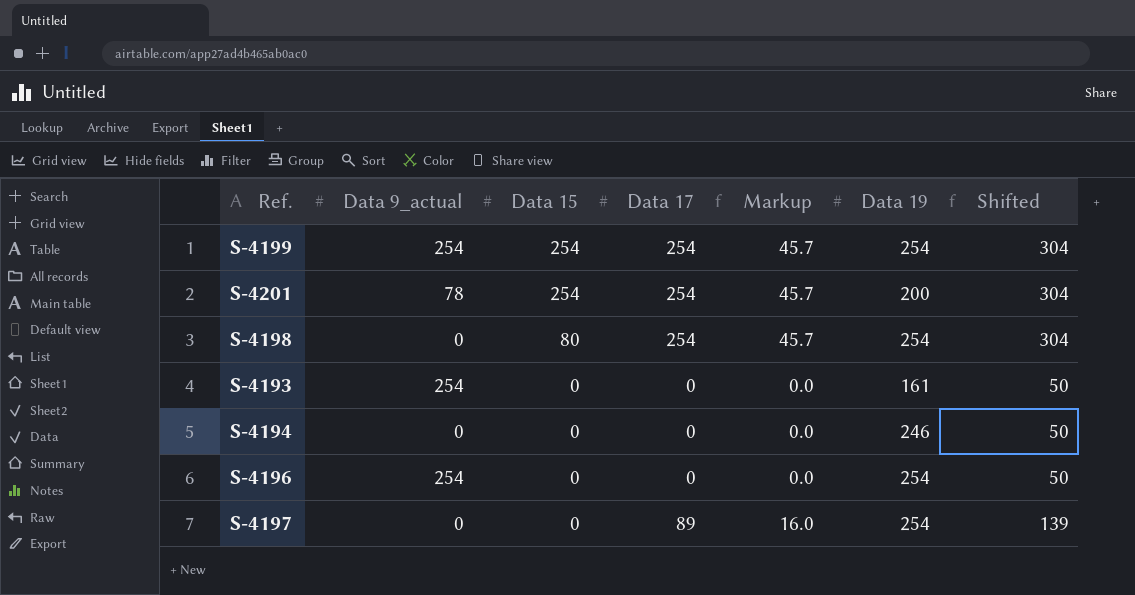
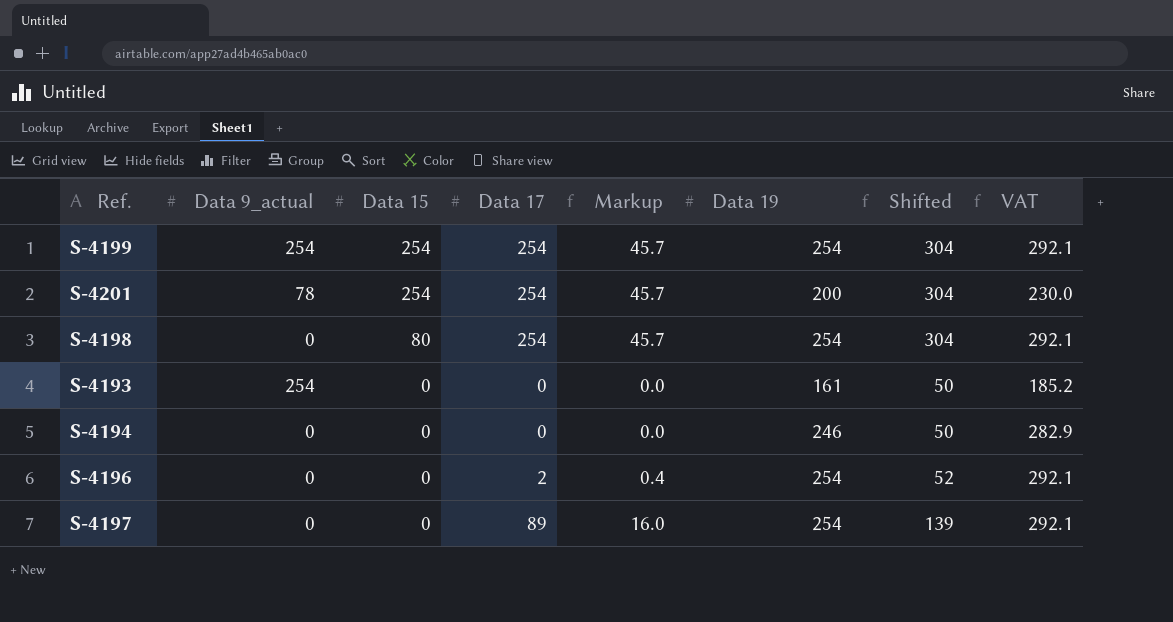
column VAT | formula: none -> [Data 19] * 1.15
S-4196 | Data 9_actual: 254 -> 0
S-4196 | Data 17: 0 -> 2
S-4196 | Markup: 0.0 -> 0.4
S-4196 | Shifted: 50 -> 52

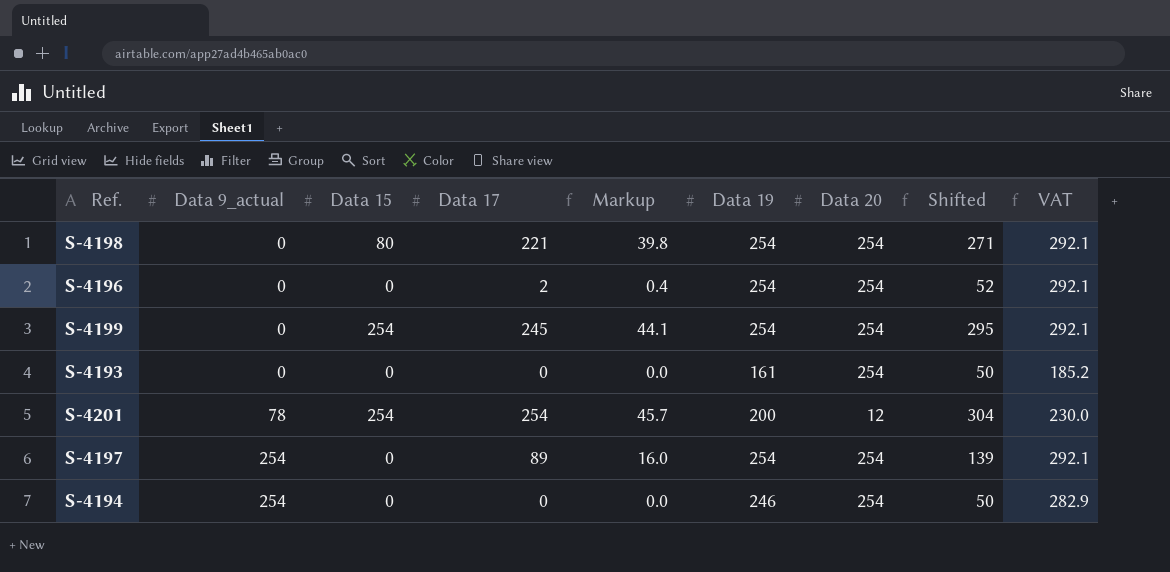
row order: Data 15 descending -> Data 9_actual ascending
column Data 20 | position: none -> 7
S-4198 | Data 17: 254 -> 221
S-4198 | Markup: 45.7 -> 39.8
S-4198 | Shifted: 304 -> 271
S-4199 | Data 9_actual: 254 -> 0
S-4199 | Data 17: 254 -> 245
S-4199 | Markup: 45.7 -> 44.1
S-4199 | Shifted: 304 -> 295
S-4193 | Data 9_actual: 254 -> 0
S-4197 | Data 9_actual: 0 -> 254
S-4194 | Data 9_actual: 0 -> 254

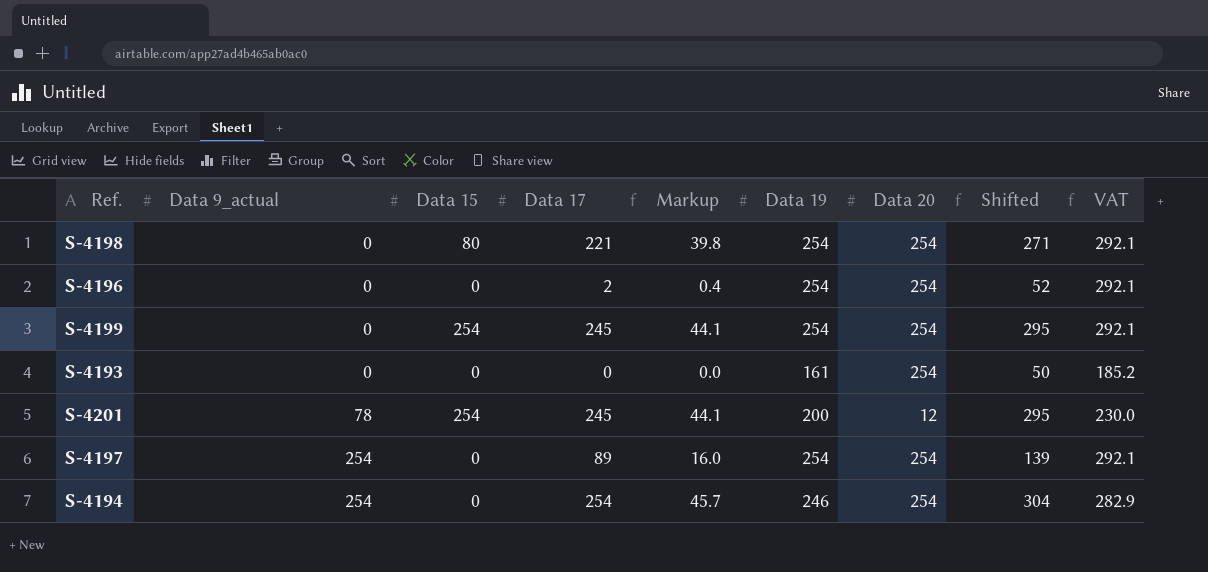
S-4201 | Data 17: 254 -> 245
S-4201 | Markup: 45.7 -> 44.1
S-4201 | Shifted: 304 -> 295
S-4194 | Data 17: 0 -> 254
S-4194 | Markup: 0.0 -> 45.7
S-4194 | Shifted: 50 -> 304

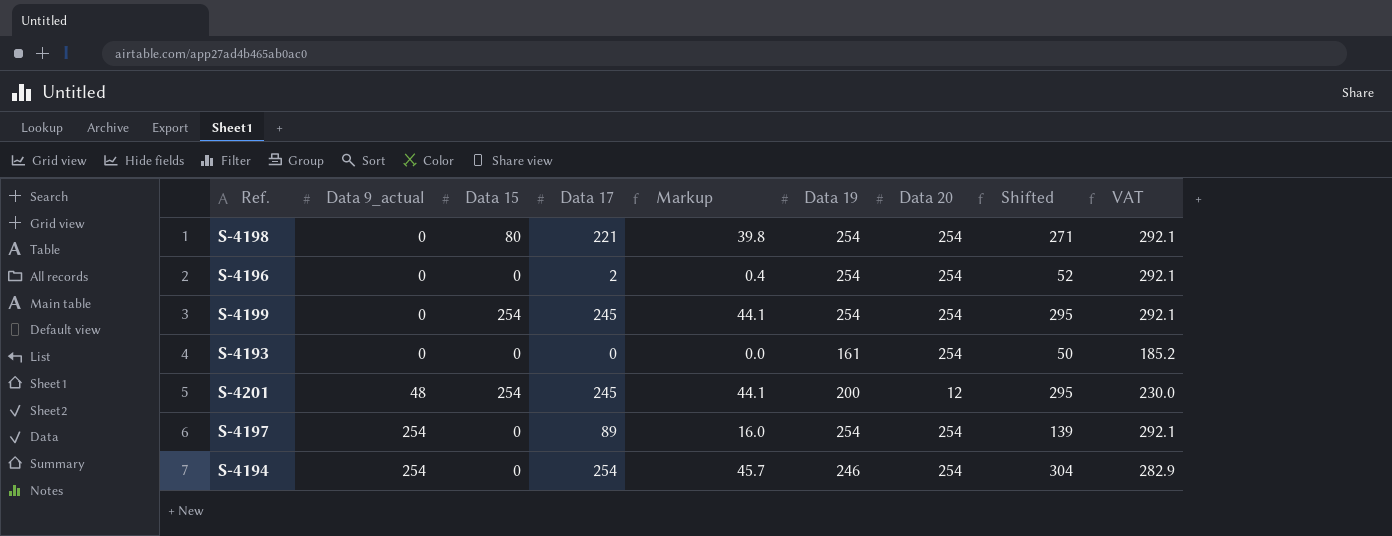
S-4201 | Data 9_actual: 78 -> 48

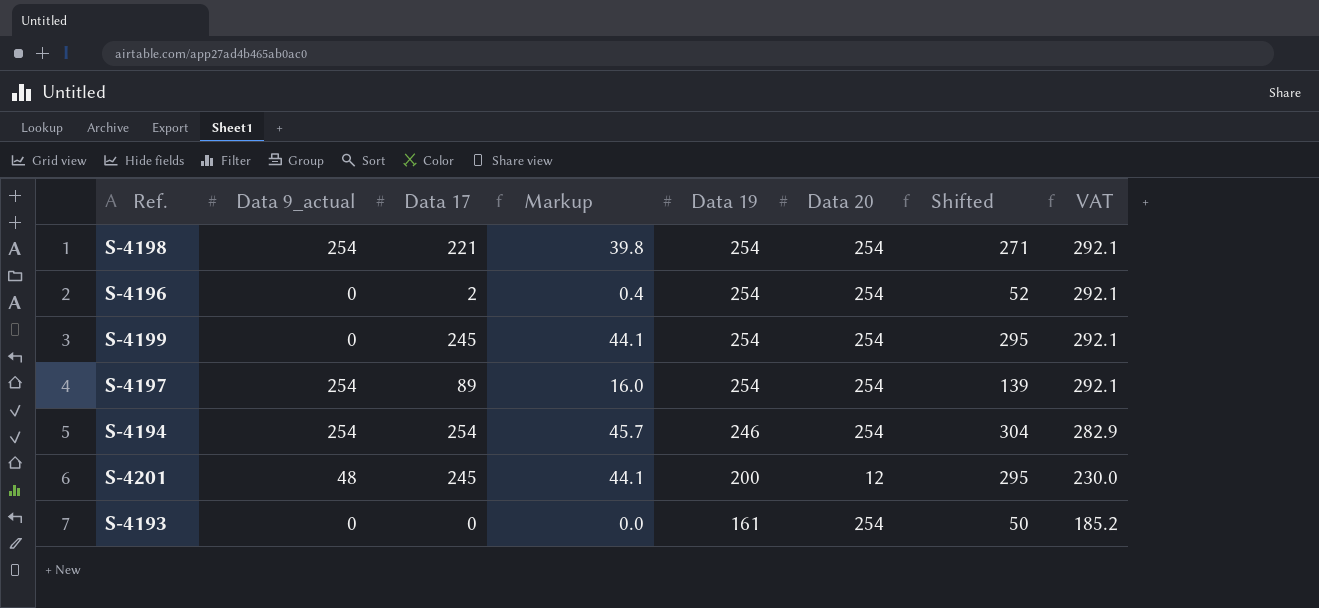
row order: Data 9_actual ascending -> Data 19 descending
column Data 15 | position: 3 -> none
S-4198 | Data 9_actual: 0 -> 254

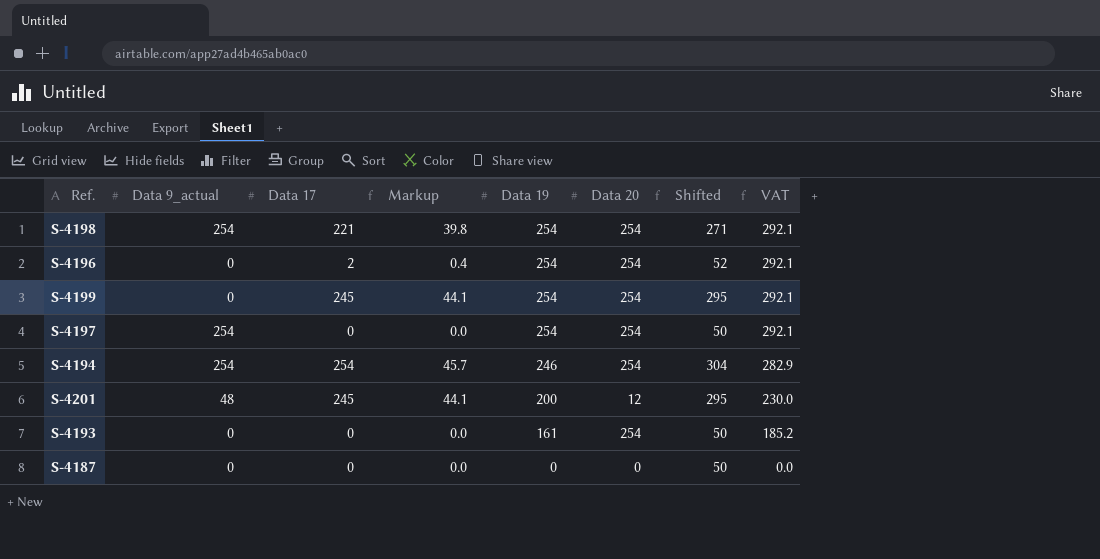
S-4197 | Data 17: 89 -> 0
S-4197 | Markup: 16.0 -> 0.0
S-4197 | Shifted: 139 -> 50
row S-4187: none -> 0 | 0 | 0.0 | 0 | 0 | 50 | 0.0

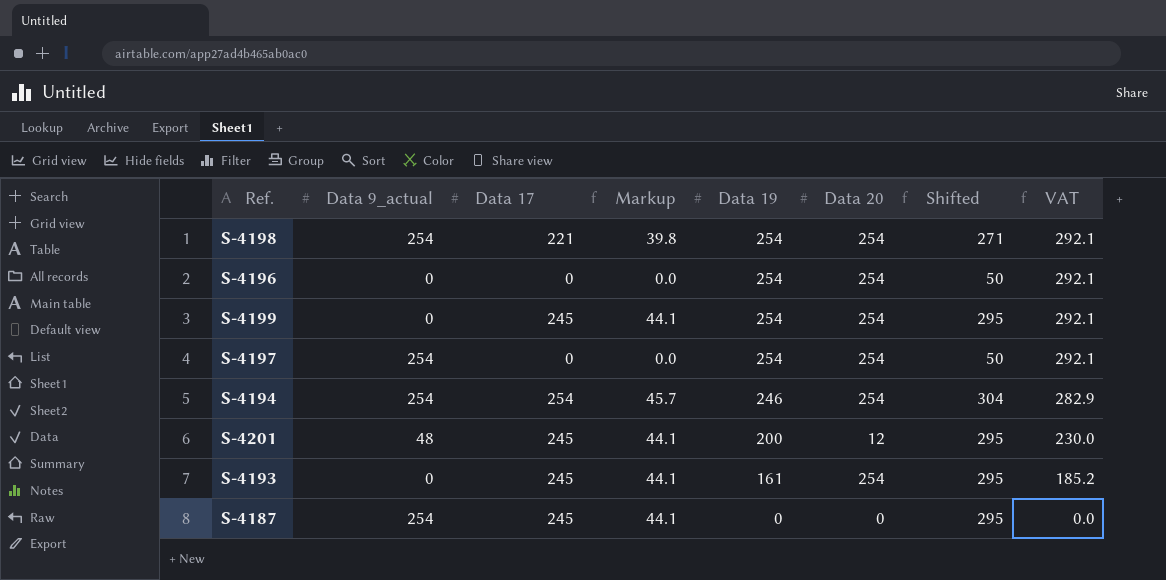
S-4196 | Data 17: 2 -> 0
S-4196 | Markup: 0.4 -> 0.0
S-4196 | Shifted: 52 -> 50
S-4193 | Data 17: 0 -> 245
S-4193 | Markup: 0.0 -> 44.1
S-4193 | Shifted: 50 -> 295
S-4187 | Data 9_actual: 0 -> 254
S-4187 | Data 17: 0 -> 245
S-4187 | Markup: 0.0 -> 44.1
S-4187 | Shifted: 50 -> 295

